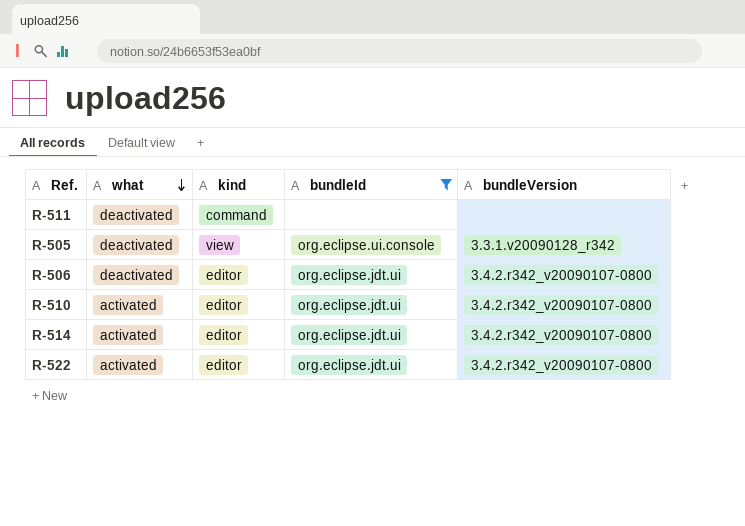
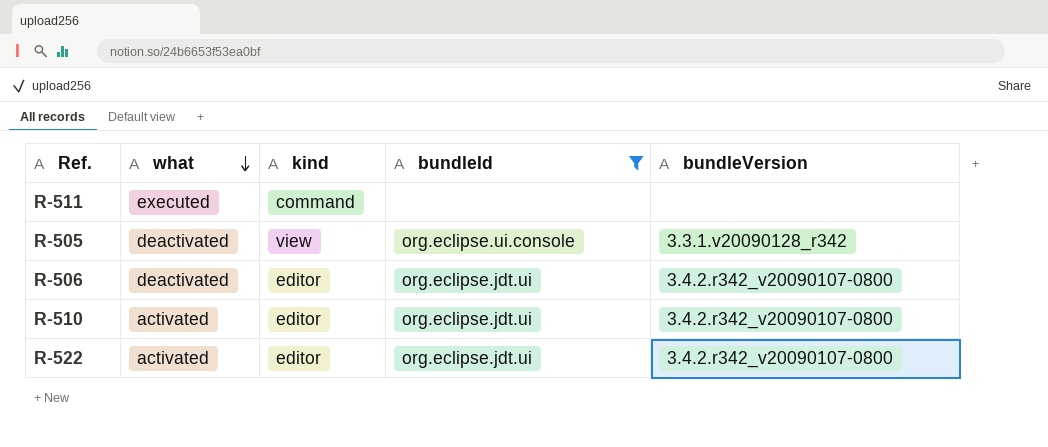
row R-514: activated | editor | org.eclipse.jdt.ui | 3.4.2.r342_v20090107-0800 -> none
R-511 | what: deactivated -> executed

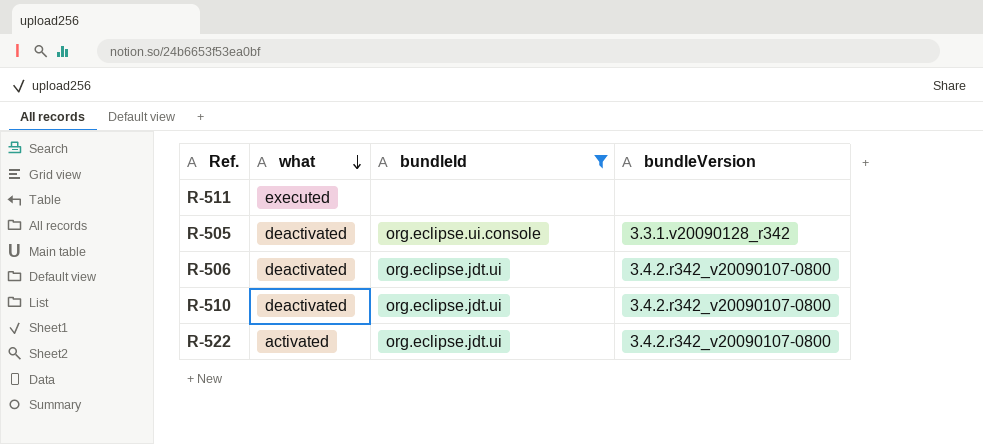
column kind | position: 3 -> none
R-510 | what: activated -> deactivated

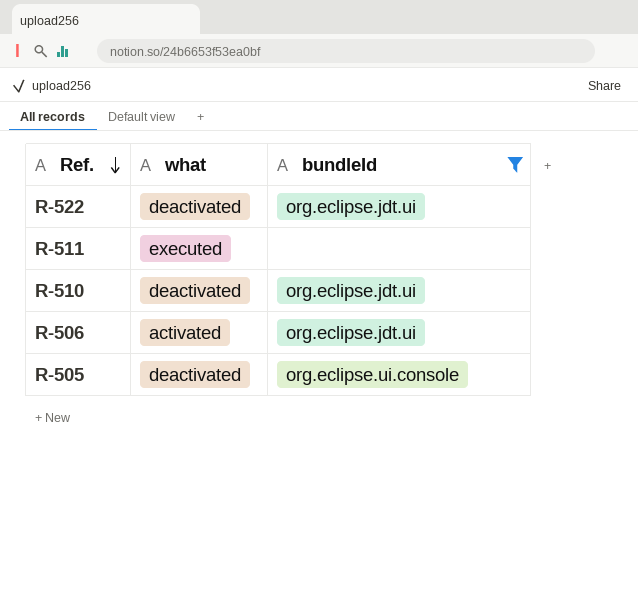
row order: what descending -> Ref. descending
column bundleVersion | position: 4 -> none
R-522 | what: activated -> deactivated
R-506 | what: deactivated -> activated

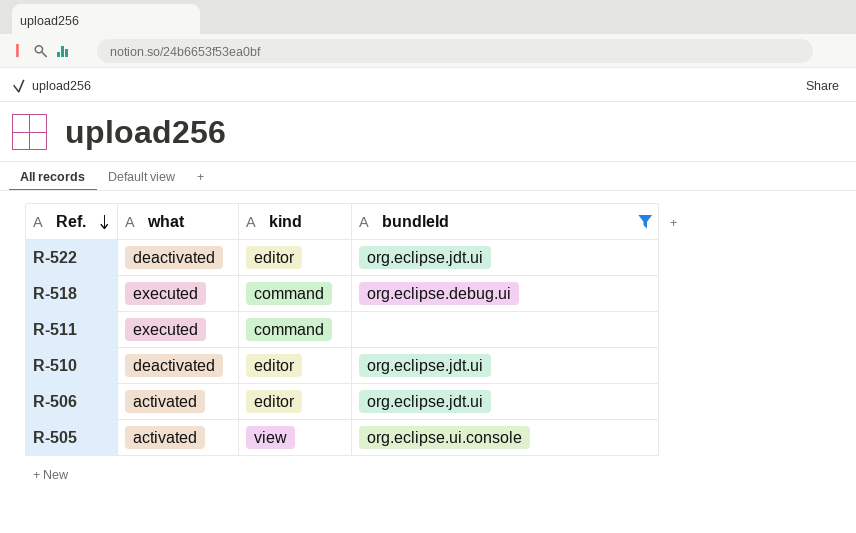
column kind | position: none -> 3
row R-518: none -> executed | command | org.eclipse.debug.ui
R-505 | what: deactivated -> activated

